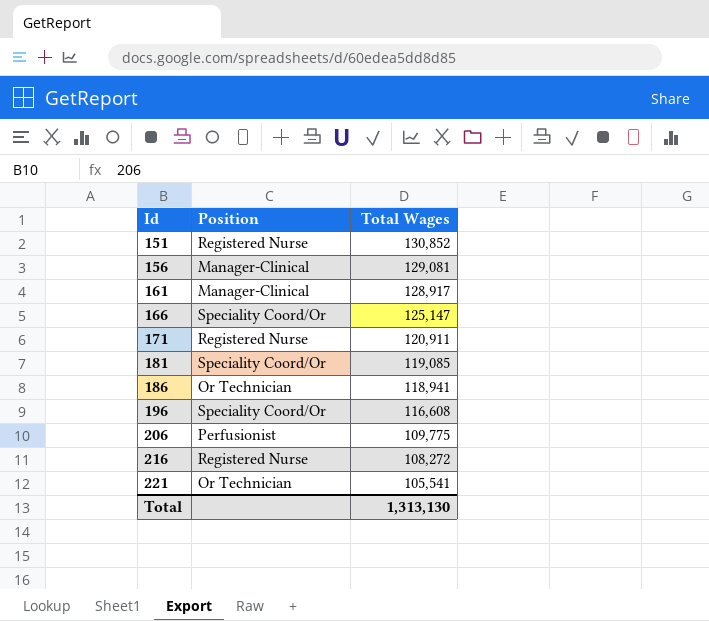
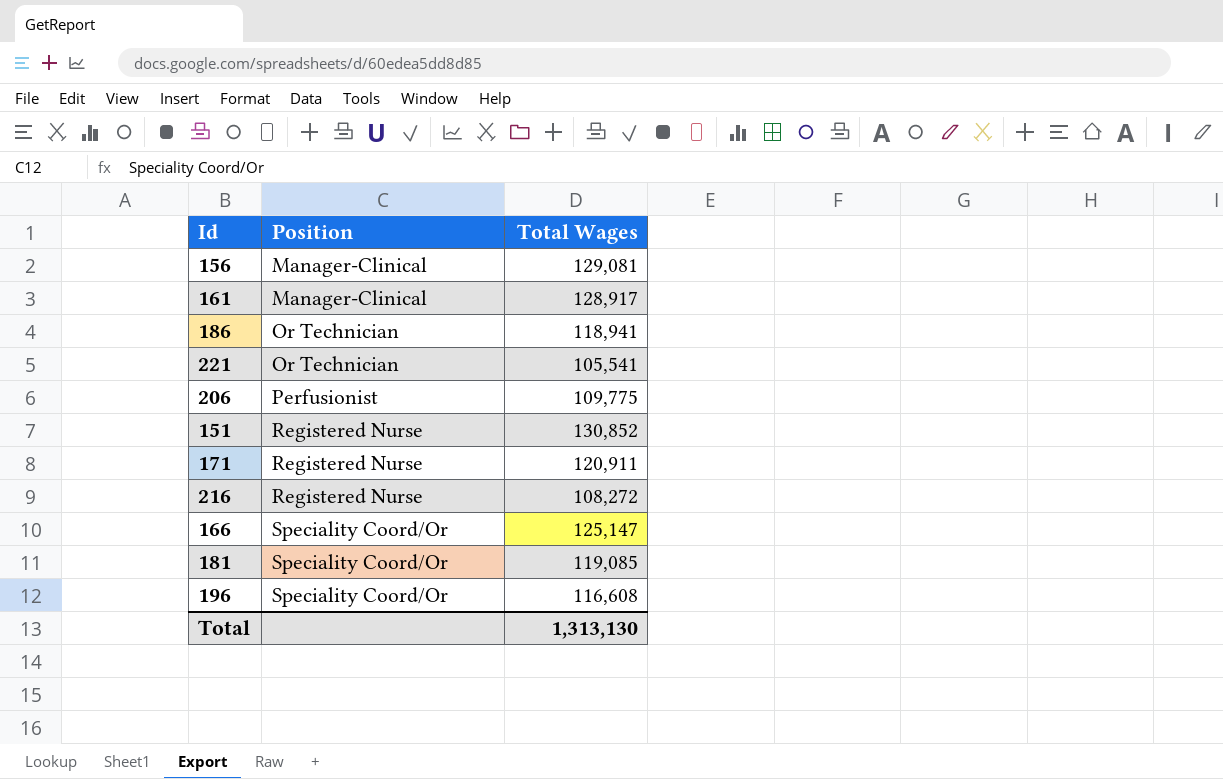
row order: Id ascending -> Position ascending

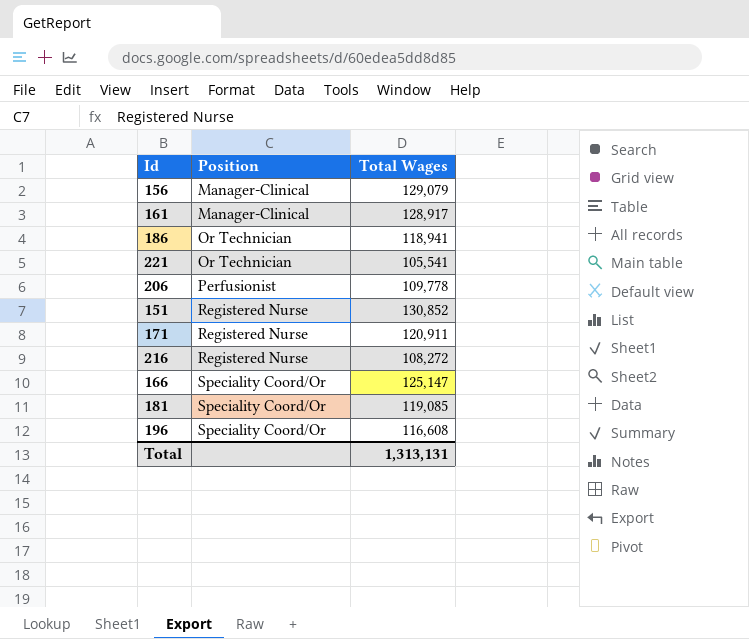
156 | Total Wages: 129,081 -> 129,079
206 | Total Wages: 109,775 -> 109,778
Total | Total Wages: 1,313,130 -> 1,313,131

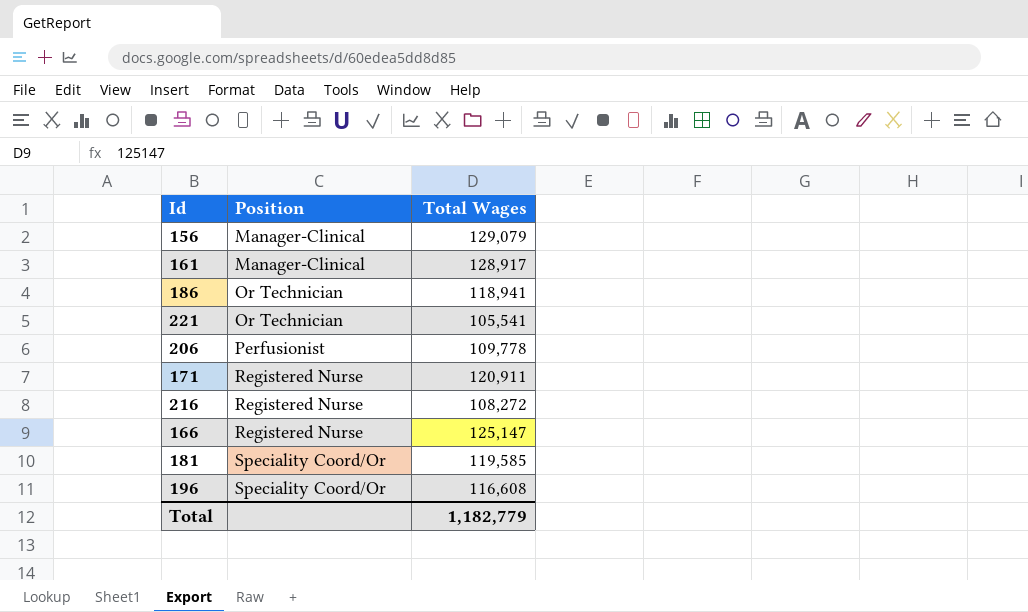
row 151: Registered Nurse | 130,852 -> none
166 | Position: Speciality Coord/Or -> Registered Nurse
181 | Total Wages: 119,085 -> 119,585
Total | Total Wages: 1,313,131 -> 1,182,779

